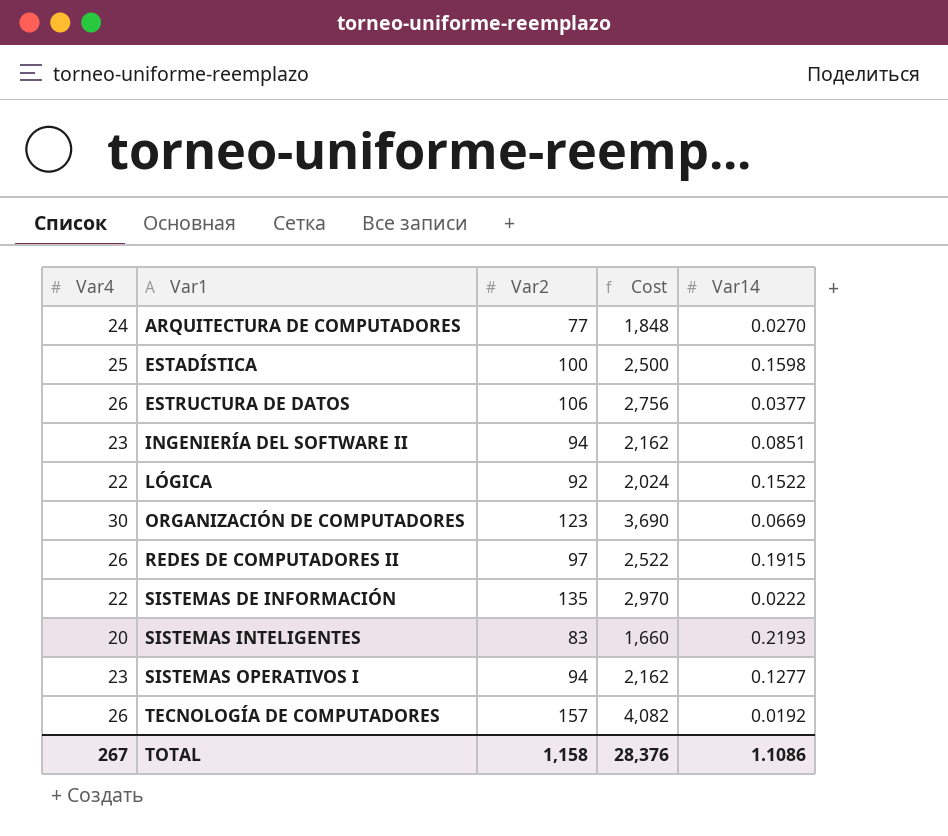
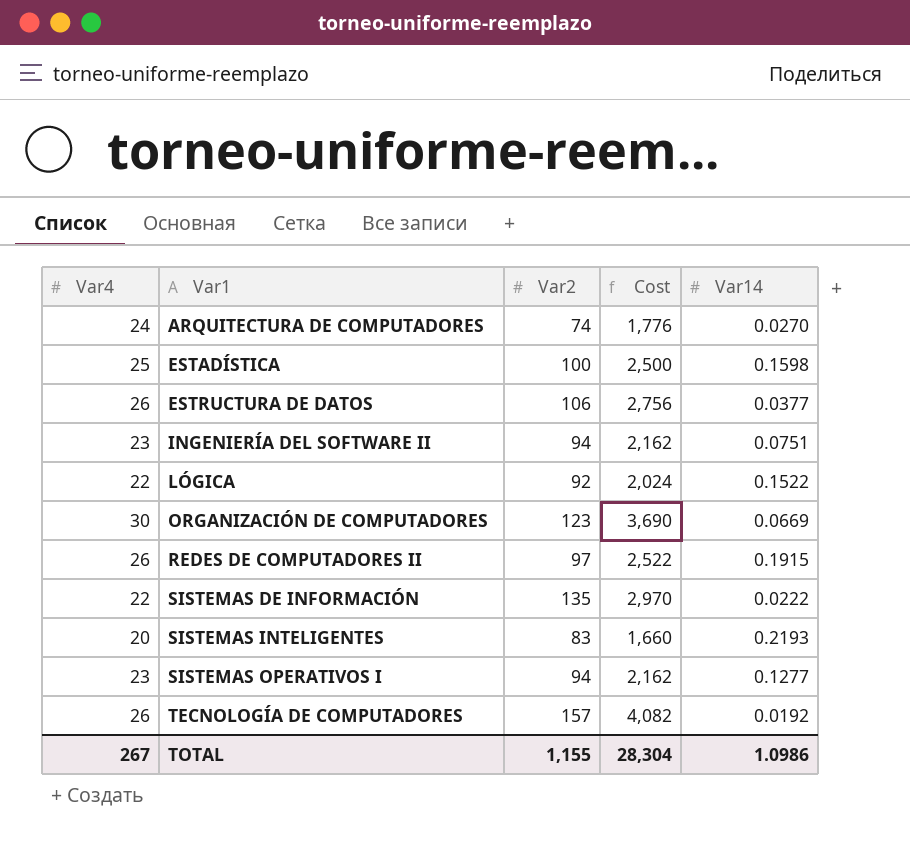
ARQUITECTURA DE COMPUTADORES | Var2: 77 -> 74
ARQUITECTURA DE COMPUTADORES | Cost: 1,848 -> 1,776
INGENIERÍA DEL SOFTWARE II | Var14: 0.0851 -> 0.0751
TOTAL | Var2: 1,158 -> 1,155
TOTAL | Cost: 28,376 -> 28,304
TOTAL | Var14: 1.1086 -> 1.0986

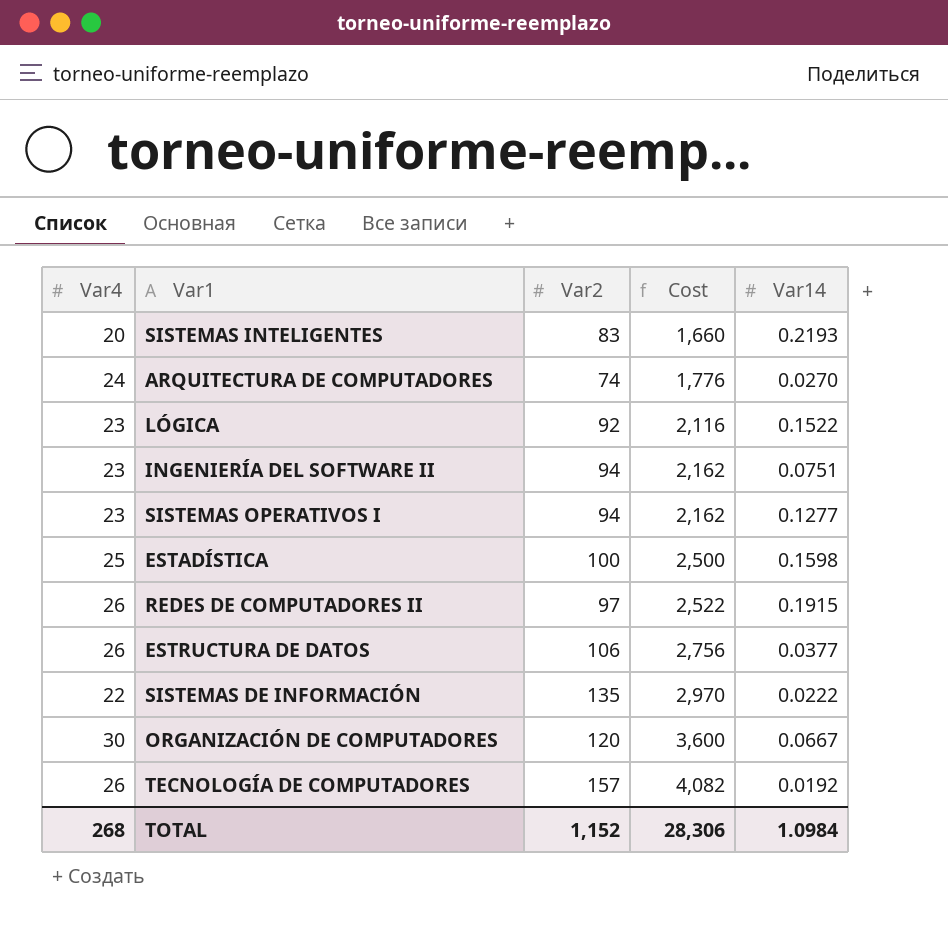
row order: Var1 ascending -> Cost ascending
LÓGICA | Var4: 22 -> 23
LÓGICA | Cost: 2,024 -> 2,116
ORGANIZACIÓN DE COMPUTADORES | Var2: 123 -> 120
ORGANIZACIÓN DE COMPUTADORES | Cost: 3,690 -> 3,600
ORGANIZACIÓN DE COMPUTADORES | Var14: 0.0669 -> 0.0667
TOTAL | Var4: 267 -> 268
TOTAL | Var2: 1,155 -> 1,152
TOTAL | Cost: 28,304 -> 28,306
TOTAL | Var14: 1.0986 -> 1.0984

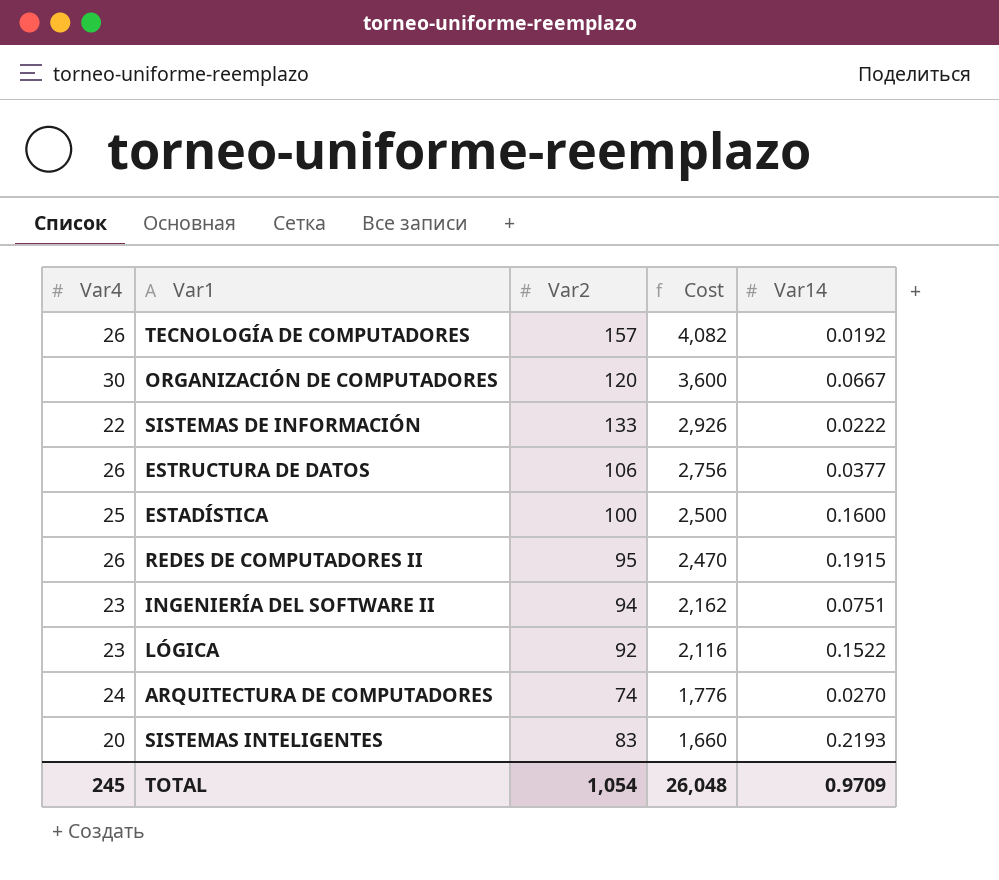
row order: Cost ascending -> Cost descending
row SISTEMAS OPERATIVOS I: 23 | 94 | 2,162 | 0.1277 -> none
SISTEMAS DE INFORMACIÓN | Var2: 135 -> 133
SISTEMAS DE INFORMACIÓN | Cost: 2,970 -> 2,926
ESTADÍSTICA | Var14: 0.1598 -> 0.1600
REDES DE COMPUTADORES II | Var2: 97 -> 95
REDES DE COMPUTADORES II | Cost: 2,522 -> 2,470
TOTAL | Var4: 268 -> 245
TOTAL | Var2: 1,152 -> 1,054
TOTAL | Cost: 28,306 -> 26,048
TOTAL | Var14: 1.0984 -> 0.9709

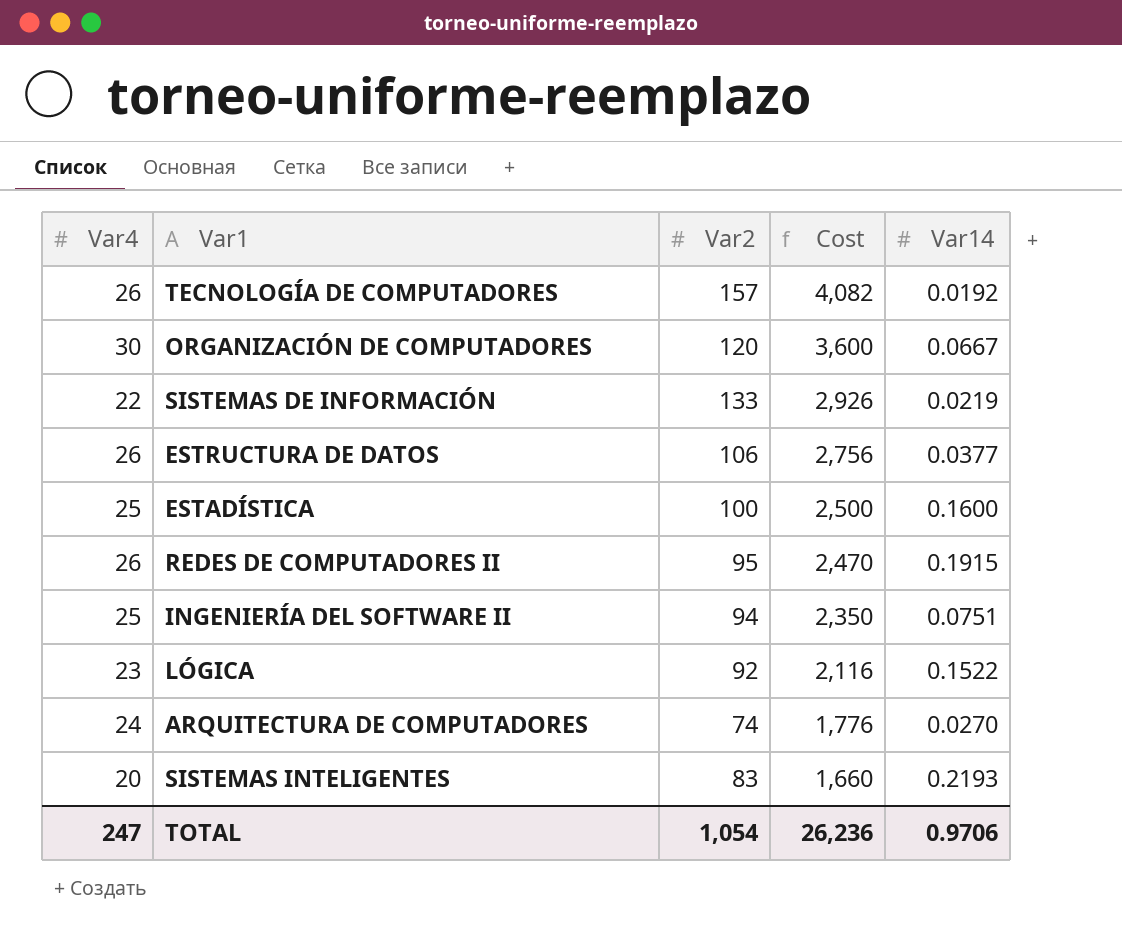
SISTEMAS DE INFORMACIÓN | Var14: 0.0222 -> 0.0219
INGENIERÍA DEL SOFTWARE II | Var4: 23 -> 25
INGENIERÍA DEL SOFTWARE II | Cost: 2,162 -> 2,350
TOTAL | Var4: 245 -> 247
TOTAL | Cost: 26,048 -> 26,236
TOTAL | Var14: 0.9709 -> 0.9706

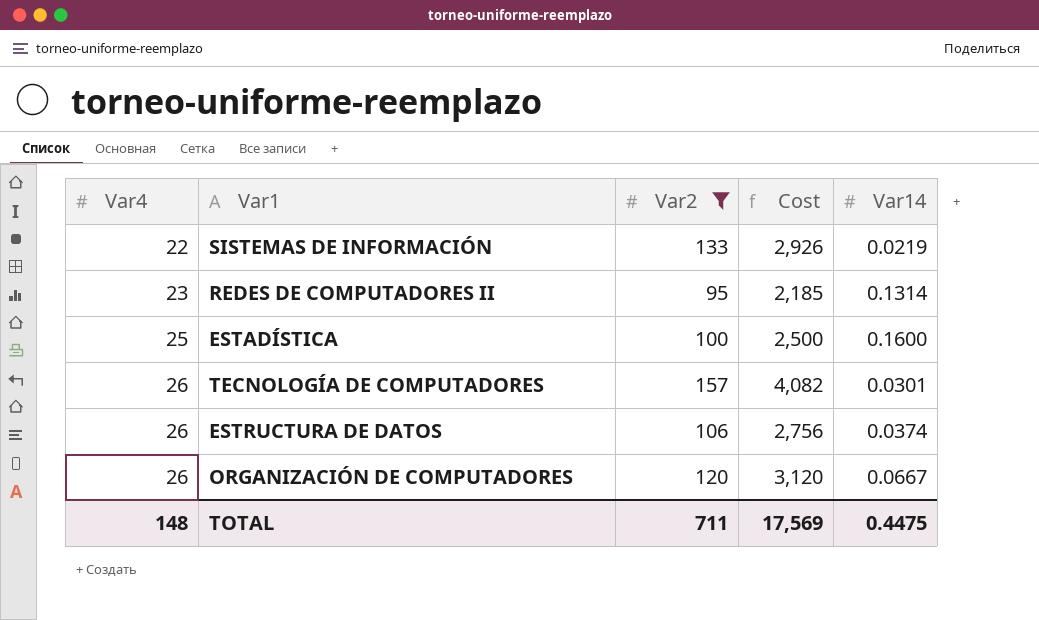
filter: none -> Var2 >= 95
row order: Cost descending -> Var4 ascending
REDES DE COMPUTADORES II | Var4: 26 -> 23
REDES DE COMPUTADORES II | Cost: 2,470 -> 2,185
REDES DE COMPUTADORES II | Var14: 0.1915 -> 0.1314
TECNOLOGÍA DE COMPUTADORES | Var14: 0.0192 -> 0.0301
ESTRUCTURA DE DATOS | Var14: 0.0377 -> 0.0374
ORGANIZACIÓN DE COMPUTADORES | Var4: 30 -> 26
ORGANIZACIÓN DE COMPUTADORES | Cost: 3,600 -> 3,120
TOTAL | Var4: 247 -> 148
TOTAL | Var2: 1,054 -> 711
TOTAL | Cost: 26,236 -> 17,569
TOTAL | Var14: 0.9706 -> 0.4475

